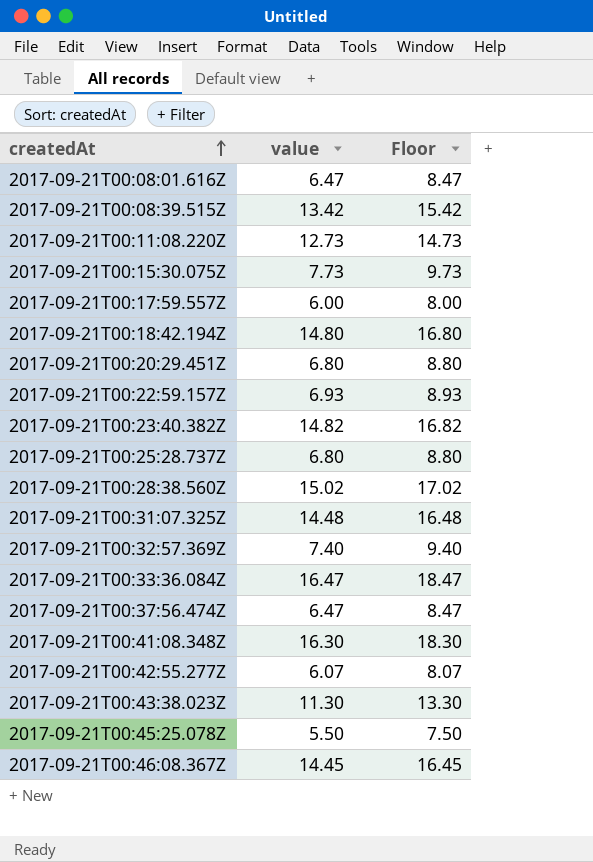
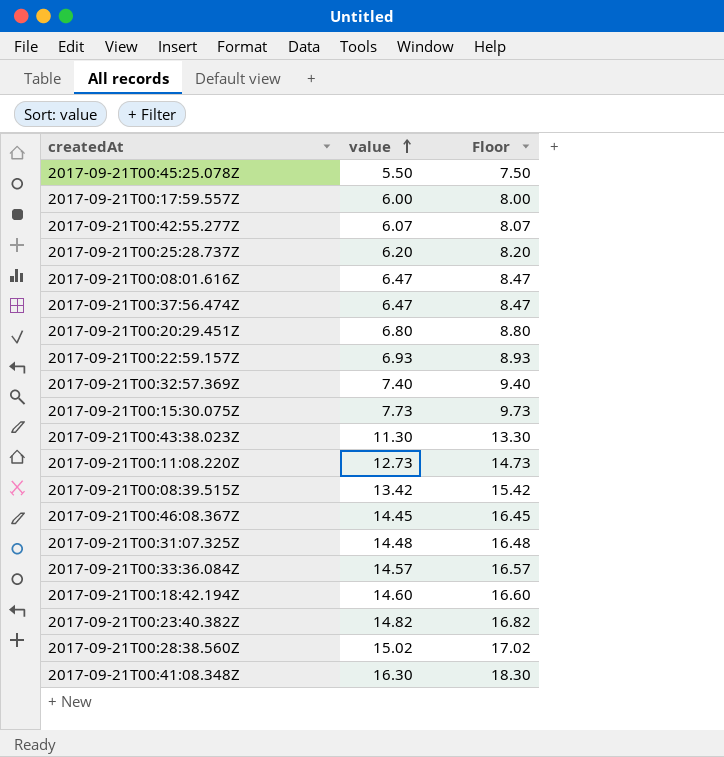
row order: createdAt ascending -> value ascending
2017-09-21T00:25:28.737Z | value: 6.80 -> 6.20
2017-09-21T00:25:28.737Z | Floor: 8.80 -> 8.20
2017-09-21T00:33:36.084Z | value: 16.47 -> 14.57
2017-09-21T00:33:36.084Z | Floor: 18.47 -> 16.57
2017-09-21T00:18:42.194Z | value: 14.80 -> 14.60
2017-09-21T00:18:42.194Z | Floor: 16.80 -> 16.60

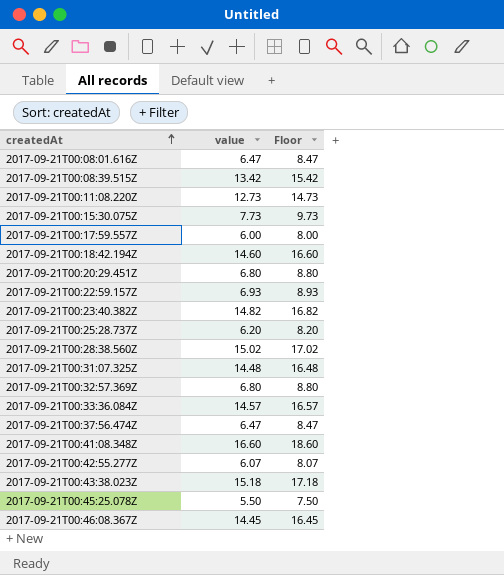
row order: value ascending -> createdAt ascending
2017-09-21T00:32:57.369Z | value: 7.40 -> 6.80
2017-09-21T00:32:57.369Z | Floor: 9.40 -> 8.80
2017-09-21T00:41:08.348Z | value: 16.30 -> 16.60
2017-09-21T00:41:08.348Z | Floor: 18.30 -> 18.60
2017-09-21T00:43:38.023Z | value: 11.30 -> 15.18
2017-09-21T00:43:38.023Z | Floor: 13.30 -> 17.18

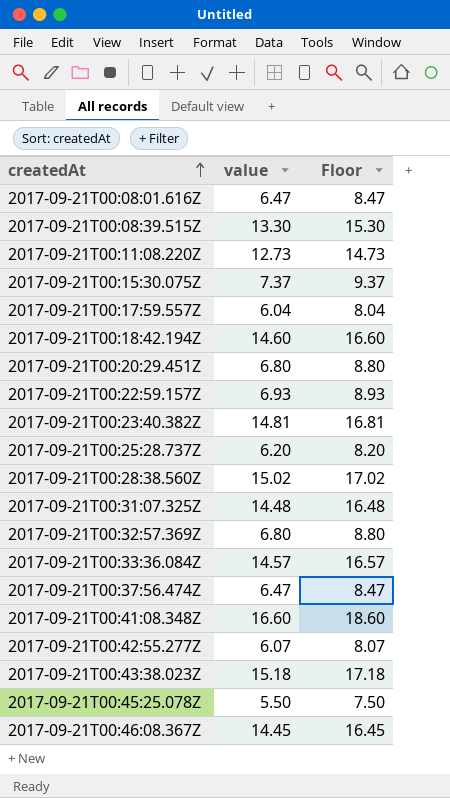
2017-09-21T00:08:39.515Z | value: 13.42 -> 13.30
2017-09-21T00:08:39.515Z | Floor: 15.42 -> 15.30
2017-09-21T00:15:30.075Z | value: 7.73 -> 7.37
2017-09-21T00:15:30.075Z | Floor: 9.73 -> 9.37
2017-09-21T00:17:59.557Z | value: 6.00 -> 6.04
2017-09-21T00:17:59.557Z | Floor: 8.00 -> 8.04
2017-09-21T00:23:40.382Z | value: 14.82 -> 14.81
2017-09-21T00:23:40.382Z | Floor: 16.82 -> 16.81

